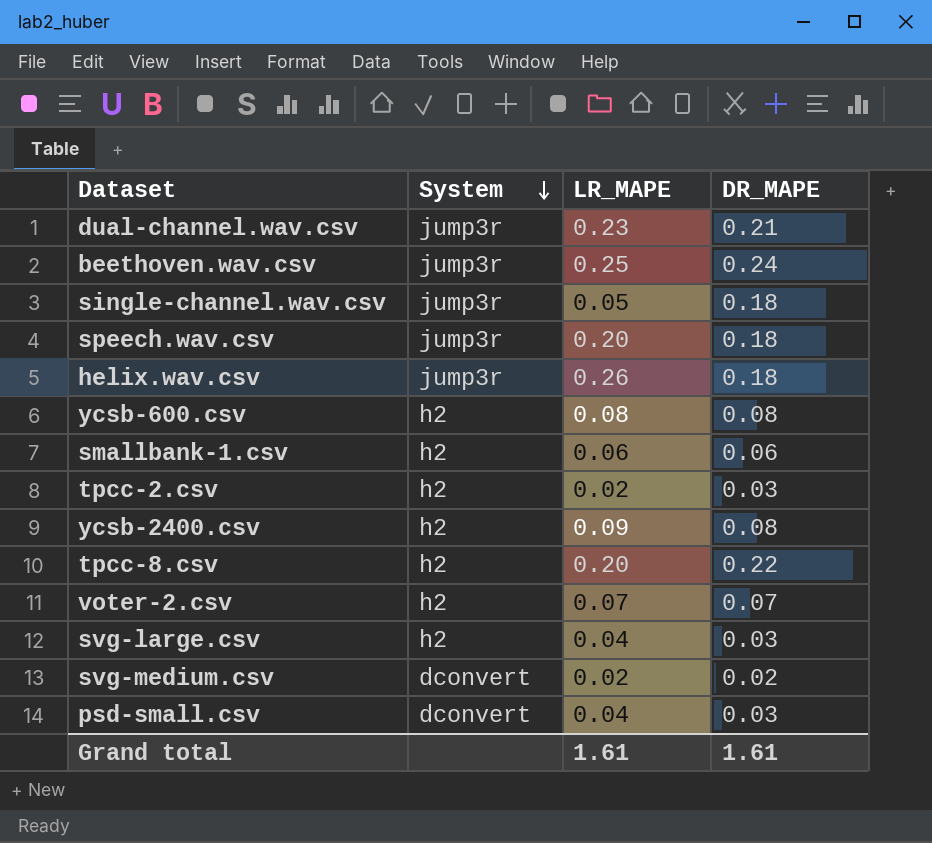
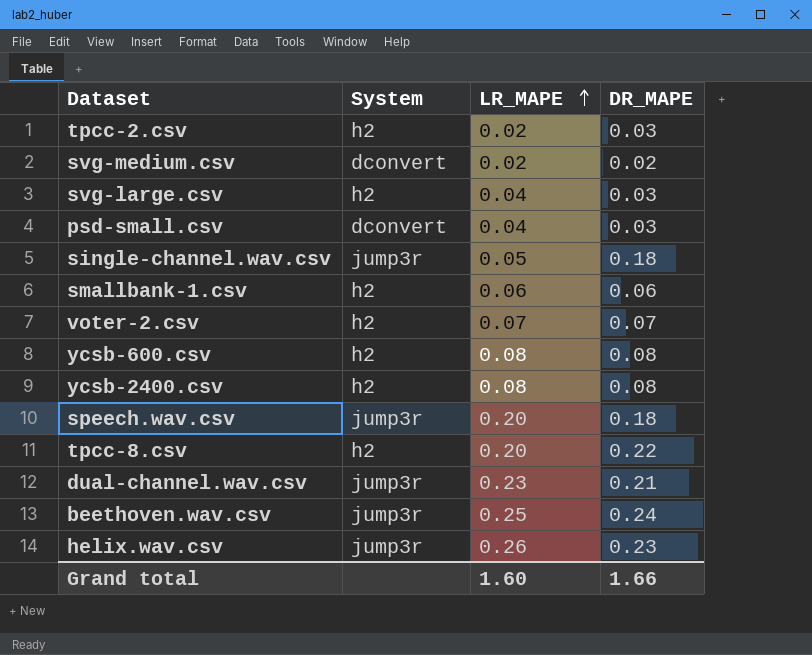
row order: System descending -> LR_MAPE ascending
ycsb-2400.csv | LR_MAPE: 0.09 -> 0.08
helix.wav.csv | DR_MAPE: 0.18 -> 0.23
Grand total | LR_MAPE: 1.61 -> 1.60
Grand total | DR_MAPE: 1.61 -> 1.66

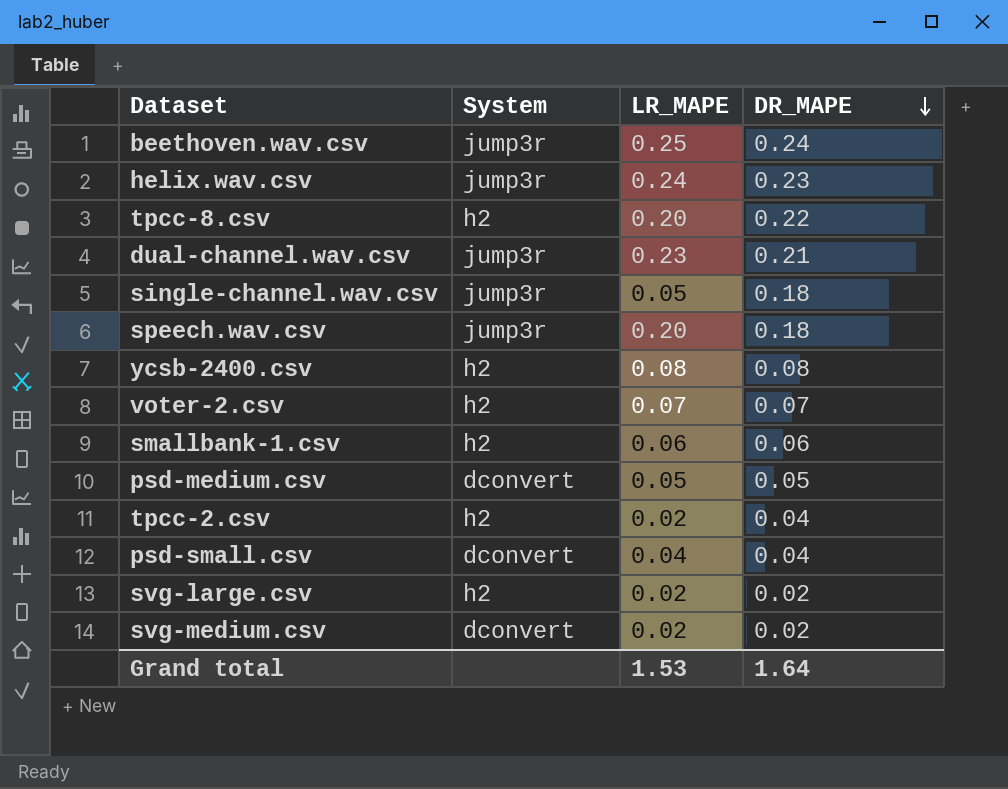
row order: LR_MAPE ascending -> DR_MAPE descending
row ycsb-600.csv: h2 | 0.08 | 0.08 -> none
helix.wav.csv | LR_MAPE: 0.26 -> 0.24
row psd-medium.csv: none -> dconvert | 0.05 | 0.05
tpcc-2.csv | DR_MAPE: 0.03 -> 0.04
psd-small.csv | DR_MAPE: 0.03 -> 0.04
svg-large.csv | LR_MAPE: 0.04 -> 0.02
svg-large.csv | DR_MAPE: 0.03 -> 0.02
Grand total | LR_MAPE: 1.60 -> 1.53
Grand total | DR_MAPE: 1.66 -> 1.64

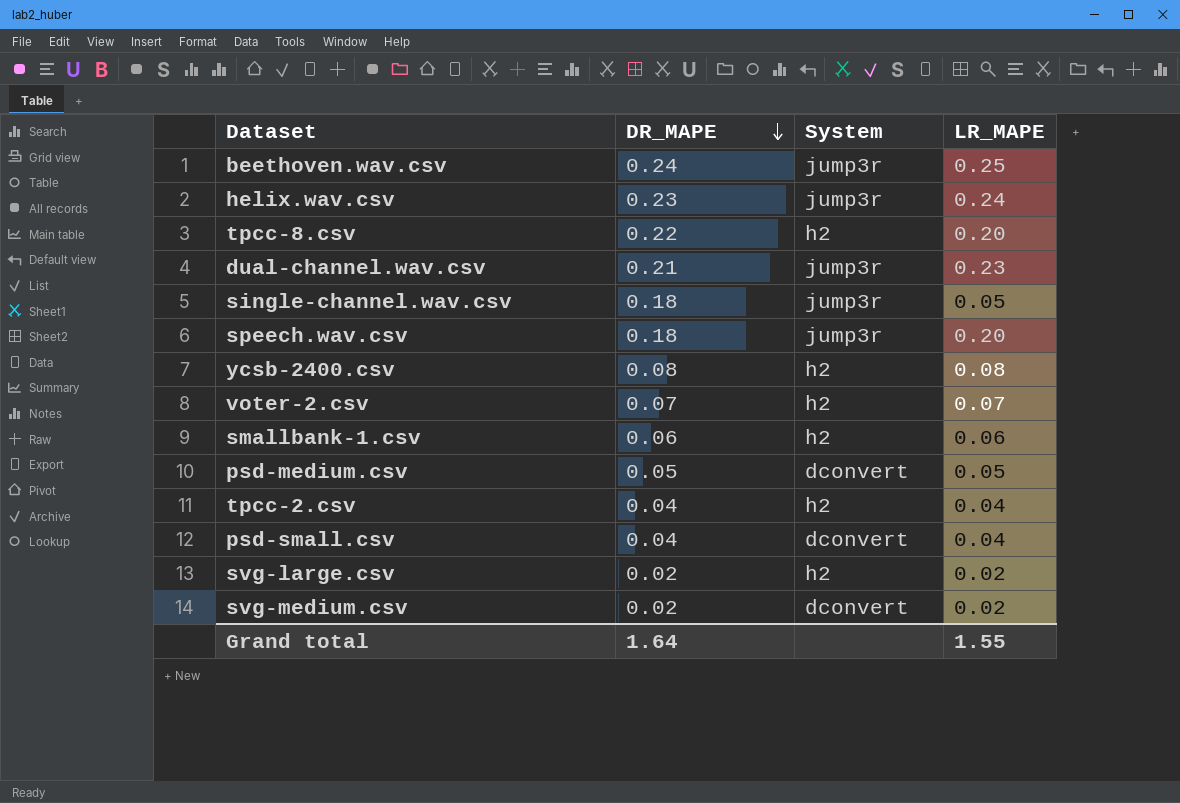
column DR_MAPE | position: 4 -> 2
tpcc-2.csv | LR_MAPE: 0.02 -> 0.04
Grand total | LR_MAPE: 1.53 -> 1.55

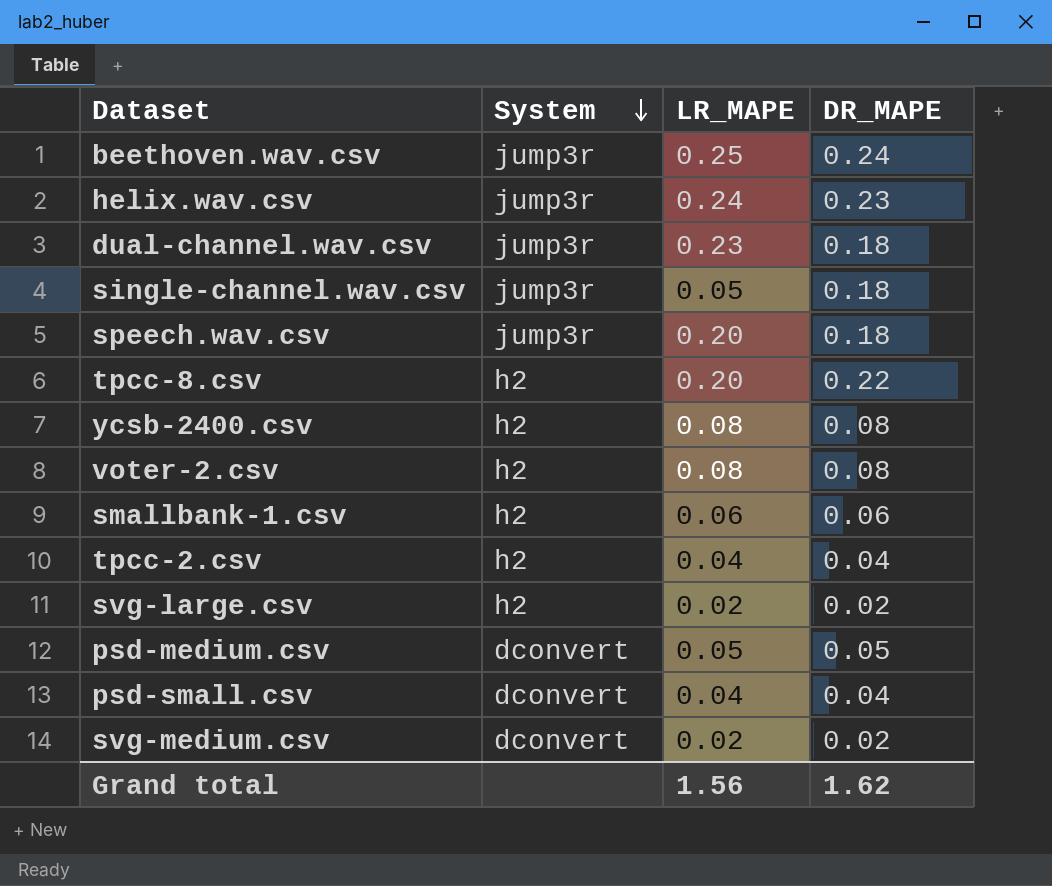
row order: DR_MAPE descending -> System descending
column DR_MAPE | position: 2 -> 4
dual-channel.wav.csv | DR_MAPE: 0.21 -> 0.18
voter-2.csv | LR_MAPE: 0.07 -> 0.08
voter-2.csv | DR_MAPE: 0.07 -> 0.08
Grand total | LR_MAPE: 1.55 -> 1.56
Grand total | DR_MAPE: 1.64 -> 1.62

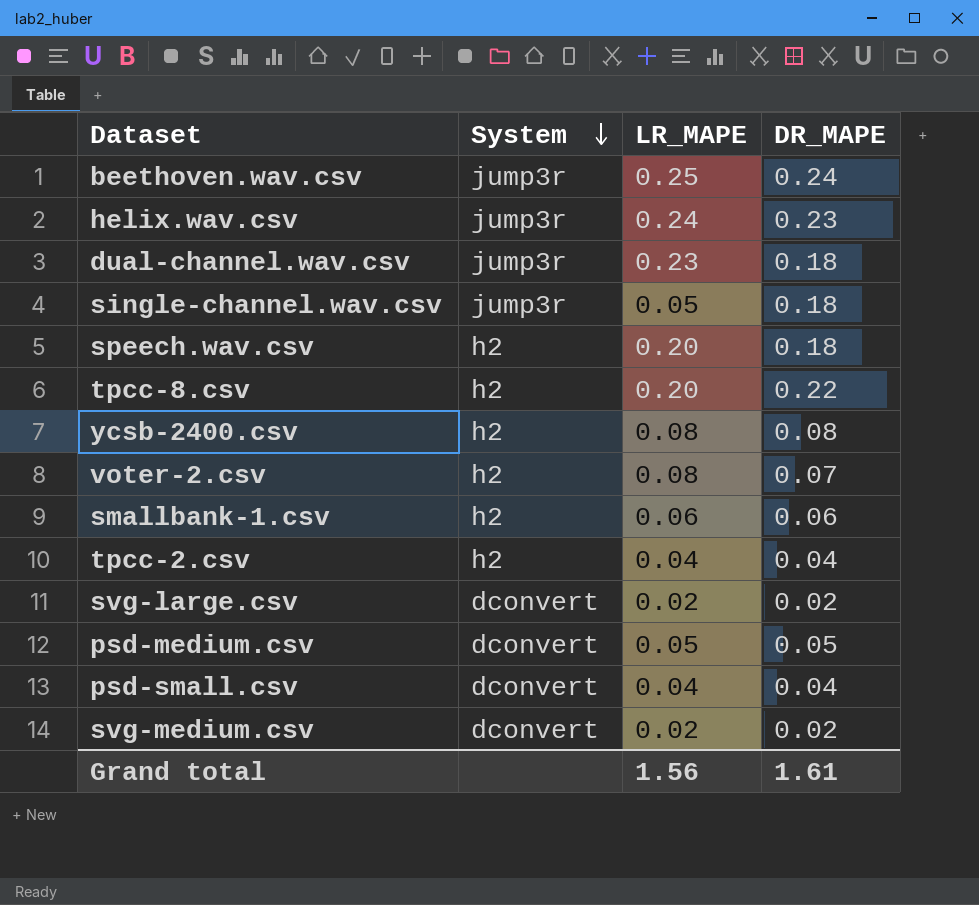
speech.wav.csv | System: jump3r -> h2
voter-2.csv | DR_MAPE: 0.08 -> 0.07
svg-large.csv | System: h2 -> dconvert
Grand total | DR_MAPE: 1.62 -> 1.61

